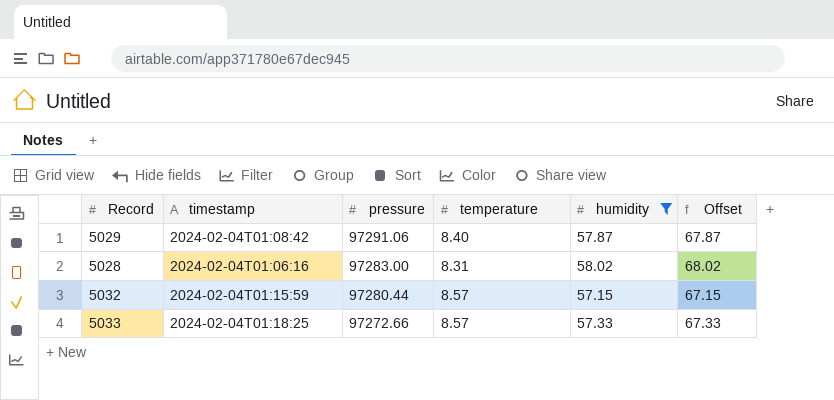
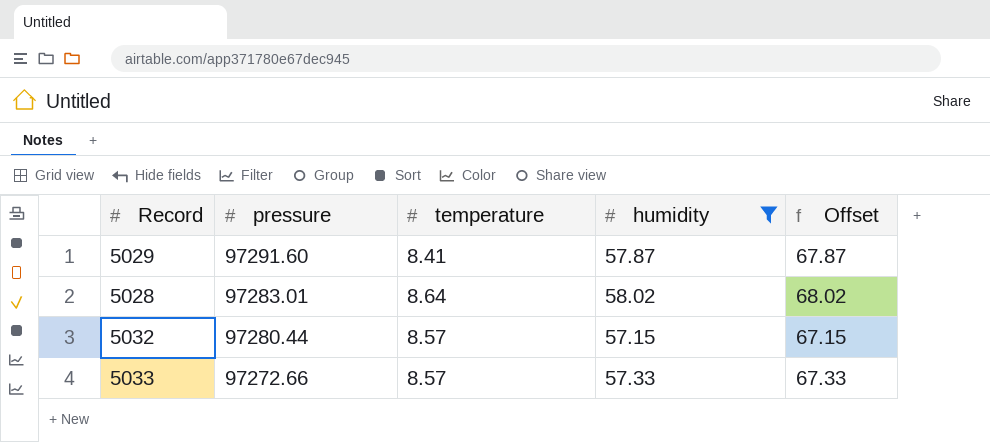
column timestamp | position: 2 -> none
5029 | pressure: 97291.06 -> 97291.60
5029 | temperature: 8.40 -> 8.41
5028 | pressure: 97283.00 -> 97283.01
5028 | temperature: 8.31 -> 8.64

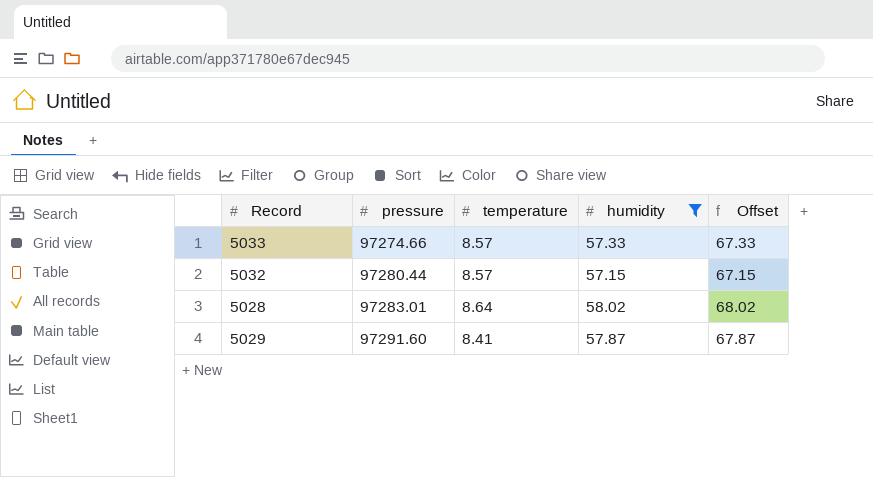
row order: pressure descending -> pressure ascending
5033 | pressure: 97272.66 -> 97274.66

